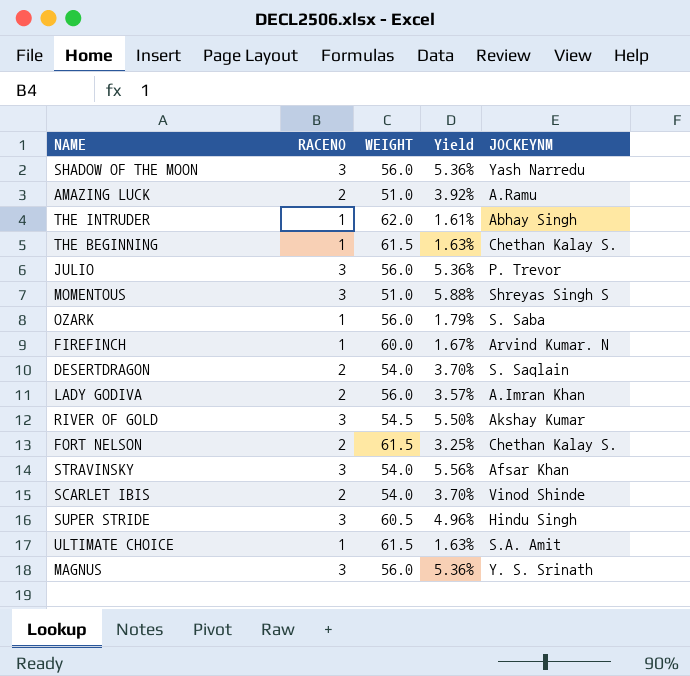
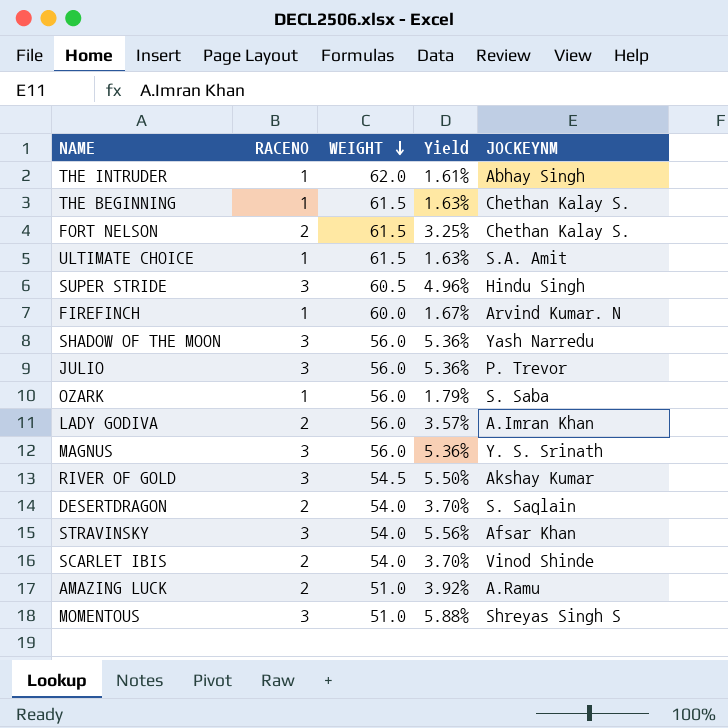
row order: none -> WEIGHT descending

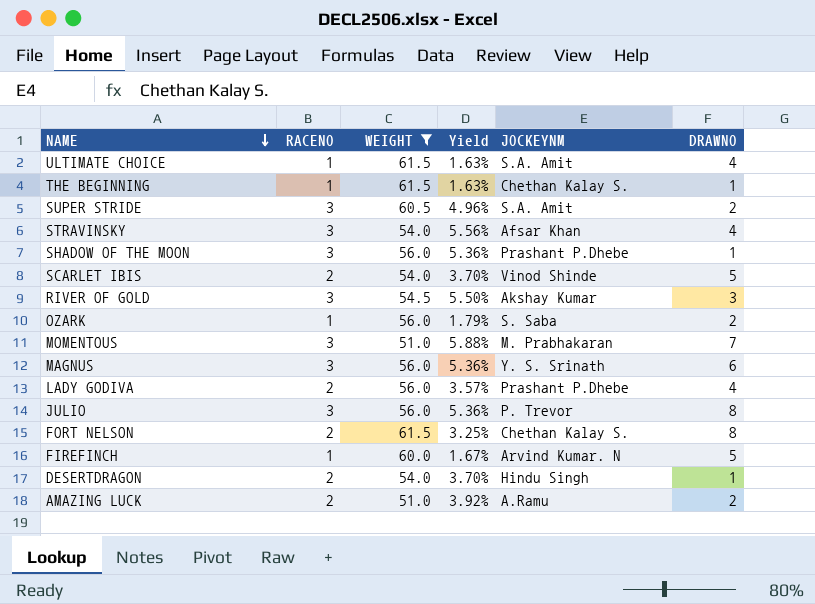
filter: none -> WEIGHT != 62.0
row order: WEIGHT descending -> NAME descending
column DRAWNO | position: none -> 6
SUPER STRIDE | JOCKEYNM: Hindu Singh -> S.A. Amit
SHADOW OF THE MOON | JOCKEYNM: Yash Narredu -> Prashant P.Dhebe
MOMENTOUS | JOCKEYNM: Shreyas Singh S -> M. Prabhakaran
LADY GODIVA | JOCKEYNM: A.Imran Khan -> Prashant P.Dhebe
DESERTDRAGON | JOCKEYNM: S. Saqlain -> Hindu Singh

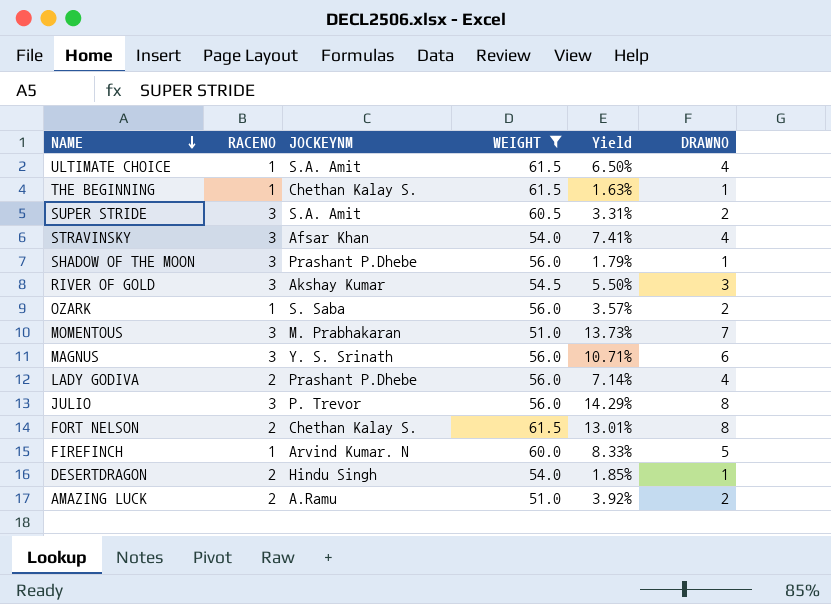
column JOCKEYNM | position: 5 -> 3
column Yield | formula: [RACENO] / [WEIGHT] -> [DRAWNO] / [WEIGHT]
row SCARLET IBIS: 2 | 54.0 | 3.70% | Vinod Shinde | 5 -> none

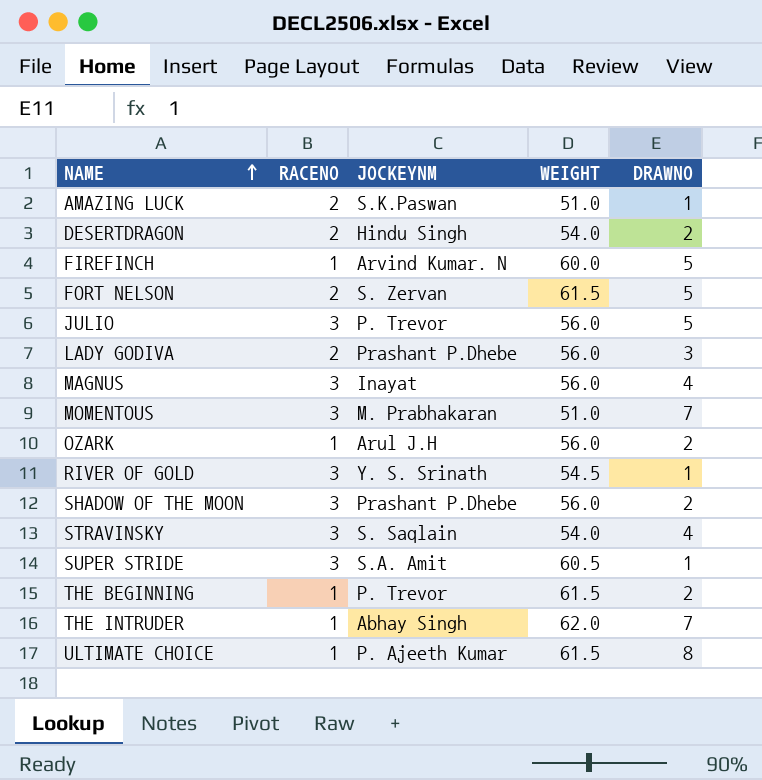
filter: WEIGHT != 62.0 -> none
row order: NAME descending -> NAME ascending
column Yield | formula: [DRAWNO] / [WEIGHT] -> none
AMAZING LUCK | JOCKEYNM: A.Ramu -> S.K.Paswan
AMAZING LUCK | DRAWNO: 2 -> 1
DESERTDRAGON | DRAWNO: 1 -> 2
FORT NELSON | JOCKEYNM: Chethan Kalay S. -> S. Zervan
FORT NELSON | DRAWNO: 8 -> 5
JULIO | DRAWNO: 8 -> 5
LADY GODIVA | DRAWNO: 4 -> 3
MAGNUS | JOCKEYNM: Y. S. Srinath -> Inayat
MAGNUS | DRAWNO: 6 -> 4
OZARK | JOCKEYNM: S. Saba -> Arul J.H
RIVER OF GOLD | JOCKEYNM: Akshay Kumar -> Y. S. Srinath
RIVER OF GOLD | DRAWNO: 3 -> 1
SHADOW OF THE MOON | DRAWNO: 1 -> 2
STRAVINSKY | JOCKEYNM: Afsar Khan -> S. Saqlain
SUPER STRIDE | DRAWNO: 2 -> 1
THE BEGINNING | JOCKEYNM: Chethan Kalay S. -> P. Trevor
THE BEGINNING | DRAWNO: 1 -> 2
ULTIMATE CHOICE | JOCKEYNM: S.A. Amit -> P. Ajeeth Kumar
ULTIMATE CHOICE | DRAWNO: 4 -> 8

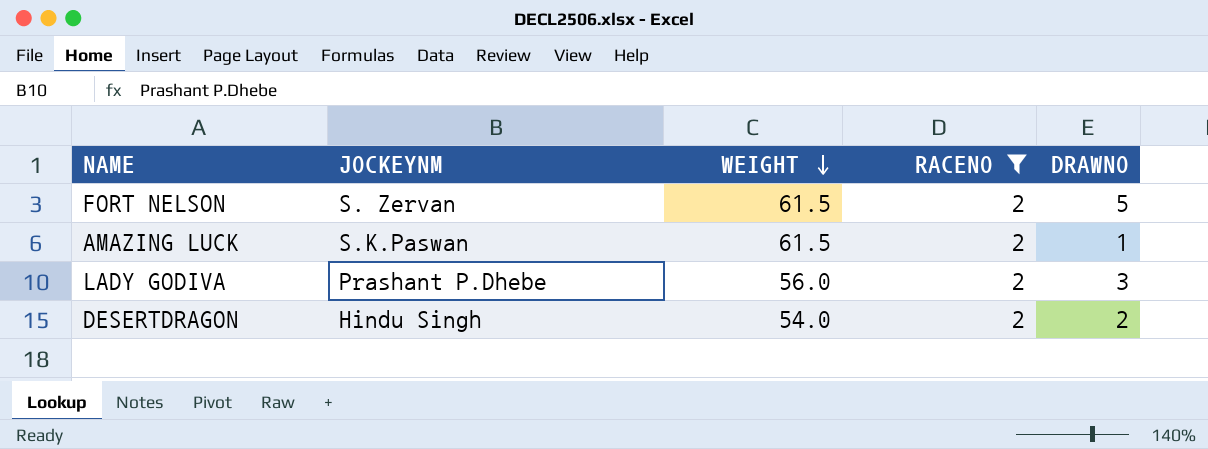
filter: none -> RACENO = 2
row order: NAME ascending -> WEIGHT descending
column RACENO | position: 2 -> 4
AMAZING LUCK | WEIGHT: 51.0 -> 61.5

